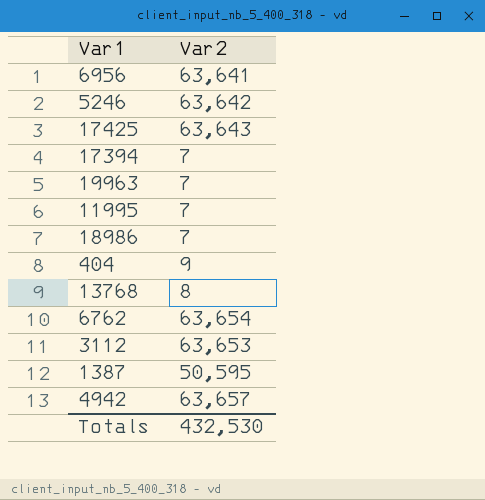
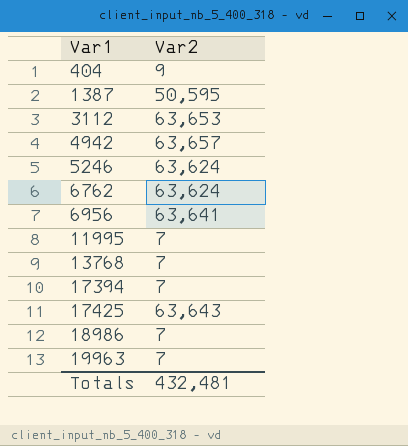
row order: none -> Var1 ascending
5246 | Var2: 63,642 -> 63,624
6762 | Var2: 63,654 -> 63,624
13768 | Var2: 8 -> 7
Totals | Var2: 432,530 -> 432,481

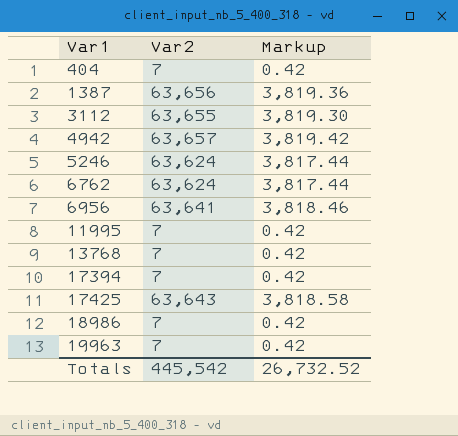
column Markup | formula: none -> [Var2] * 0.06
404 | Var2: 9 -> 7
1387 | Var2: 50,595 -> 63,656
3112 | Var2: 63,653 -> 63,655
Totals | Var2: 432,481 -> 445,542

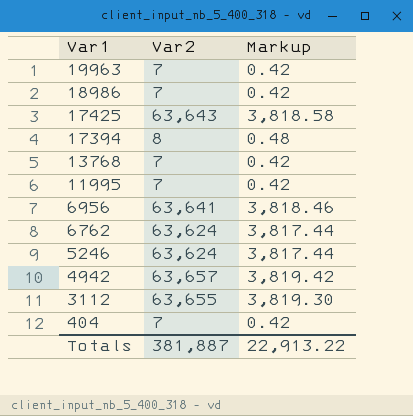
row order: Var1 ascending -> Var1 descending
row 1387: 63,656 | 3,819.36 -> none
17394 | Var2: 7 -> 8
17394 | Markup: 0.42 -> 0.48
Totals | Var2: 445,542 -> 381,887
Totals | Markup: 26,732.52 -> 22,913.22

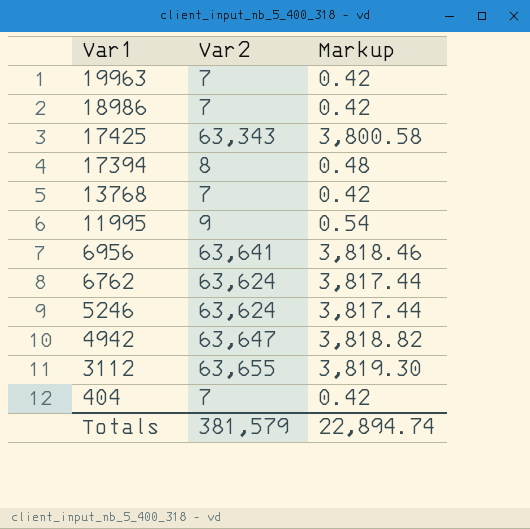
17425 | Var2: 63,643 -> 63,343
17425 | Markup: 3,818.58 -> 3,800.58
11995 | Var2: 7 -> 9
11995 | Markup: 0.42 -> 0.54
4942 | Var2: 63,657 -> 63,647
4942 | Markup: 3,819.42 -> 3,818.82
Totals | Var2: 381,887 -> 381,579
Totals | Markup: 22,913.22 -> 22,894.74

